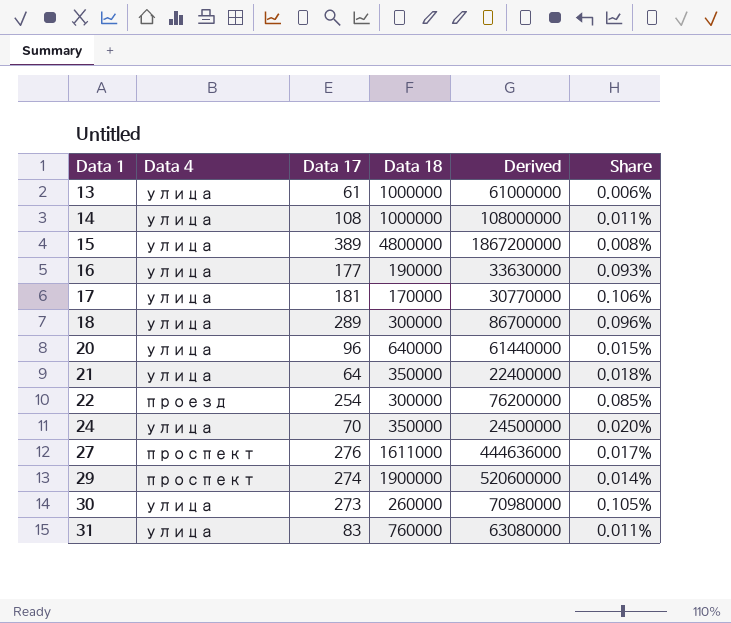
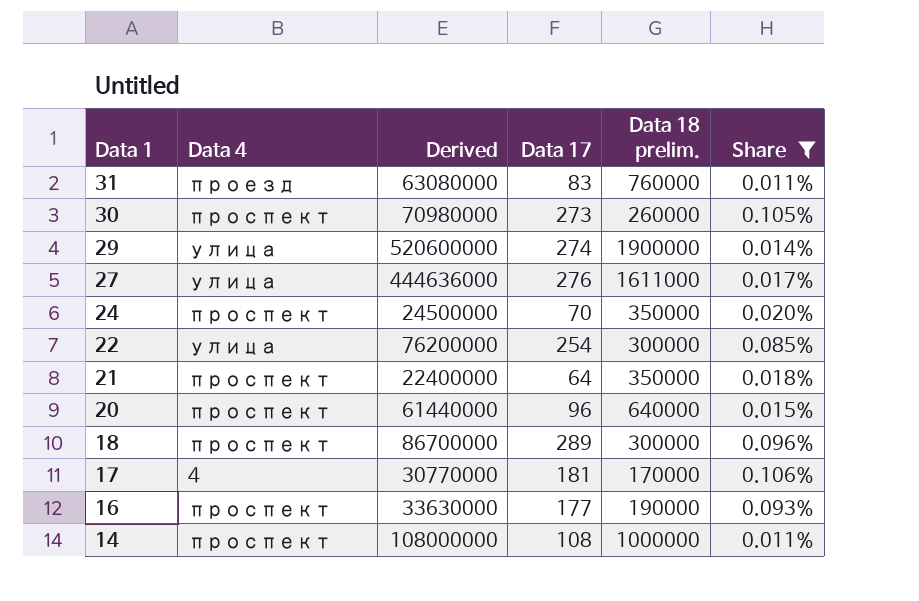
filter: none -> Share >= 0.011%
row order: Data 1 ascending -> Data 1 descending
column Derived | position: 5 -> 3
column name: Data 18 -> Data 18 prelim.
31 | Data 4: улица -> проезд
30 | Data 4: улица -> проспект
29 | Data 4: проспект -> улица
27 | Data 4: проспект -> улица
24 | Data 4: улица -> проспект
22 | Data 4: проезд -> улица
21 | Data 4: улица -> проспект
20 | Data 4: улица -> проспект
18 | Data 4: улица -> проспект
17 | Data 4: улица -> 4
16 | Data 4: улица -> проспект
14 | Data 4: улица -> проспект

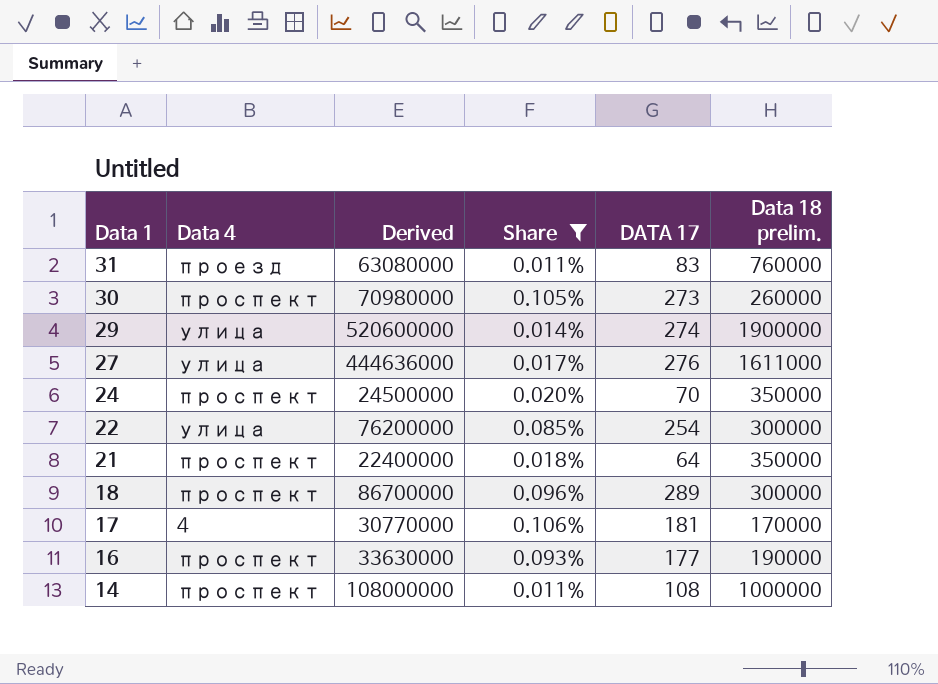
column Share | position: 6 -> 4
column name: Data 17 -> DATA 17
row 20: проспект | 61440000 | 96 | 640000 | 0.015% -> none

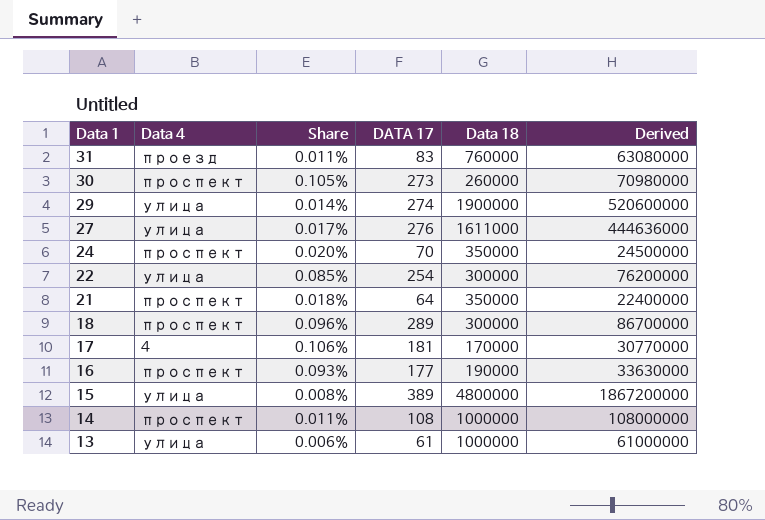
filter: Share >= 0.011% -> none
column name: Data 18 prelim. -> Data 18
column Derived | position: 3 -> 6

